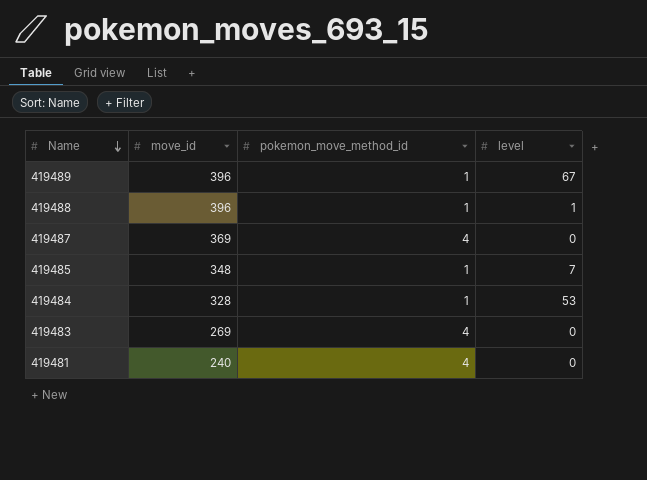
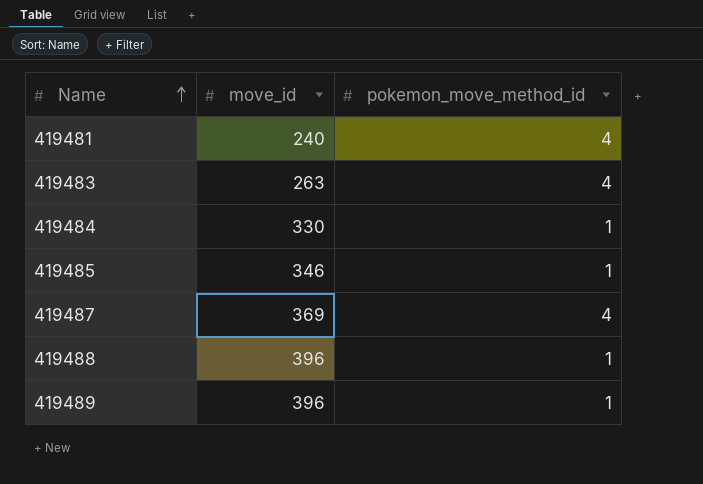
row order: Name descending -> Name ascending
column level | position: 4 -> none
419483 | move_id: 269 -> 263
419484 | move_id: 328 -> 330
419485 | move_id: 348 -> 346

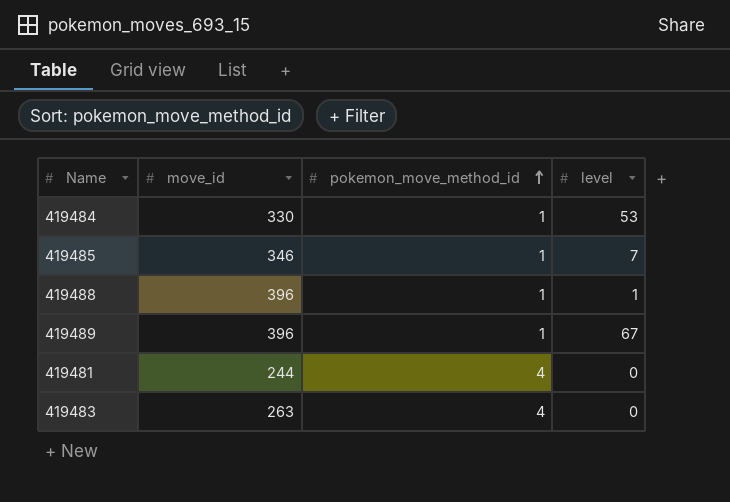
row order: Name ascending -> pokemon_move_method_id ascending
column level | position: none -> 4
row 419487: 369 | 4 -> none
419481 | move_id: 240 -> 244

